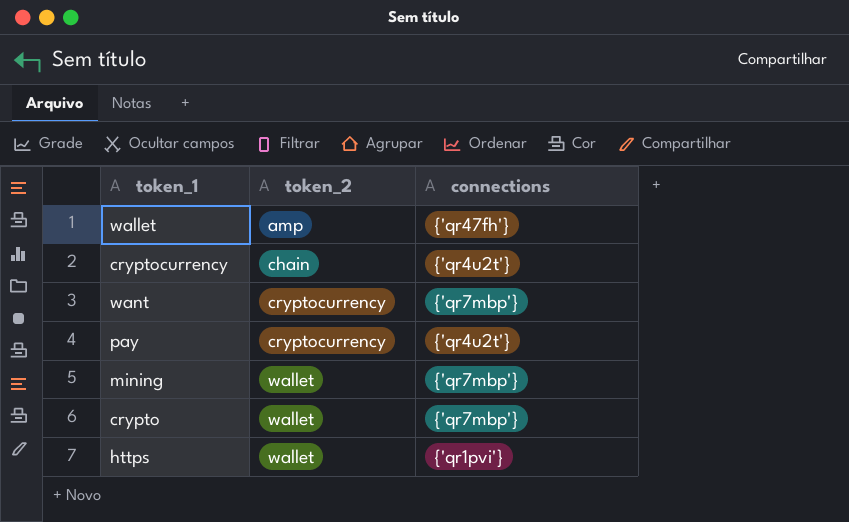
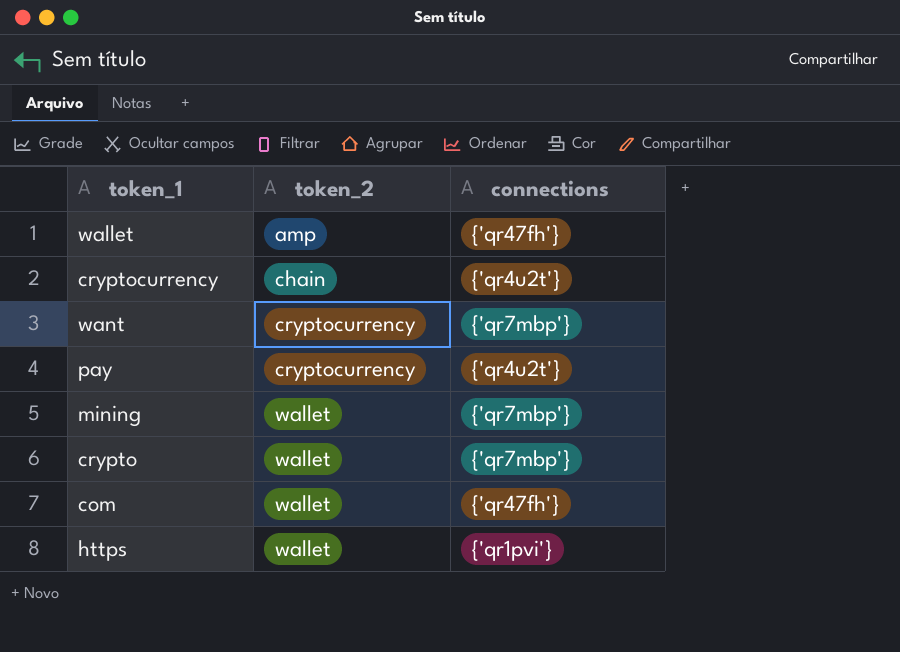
row com: none -> wallet | {'qr47fh'}

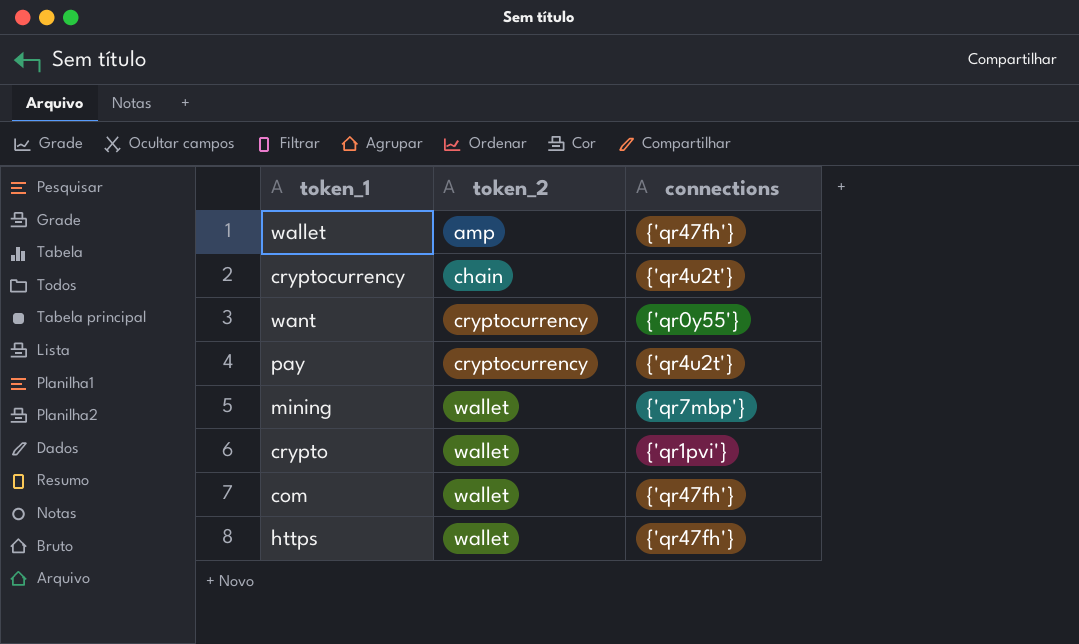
want | connections: {'qr7mbp'} -> {'qr0y55'}
crypto | connections: {'qr7mbp'} -> {'qr1pvi'}
https | connections: {'qr1pvi'} -> {'qr47fh'}

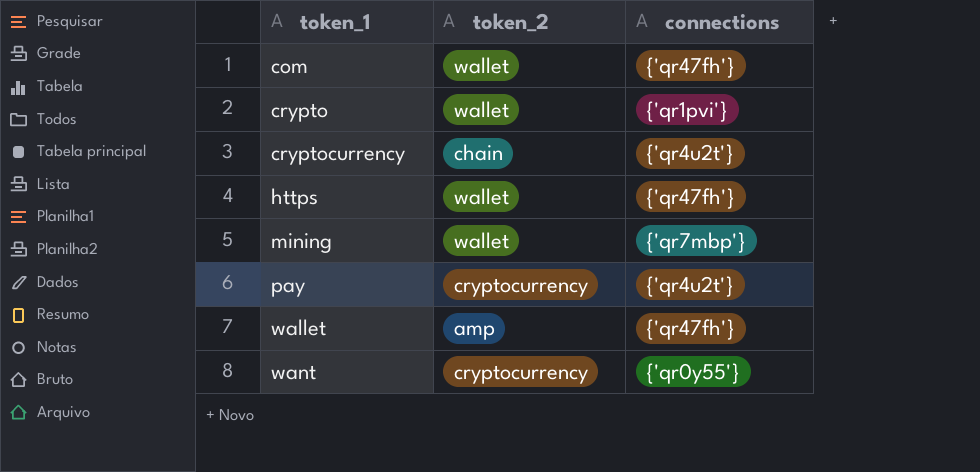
row order: token_2 ascending -> token_1 ascending

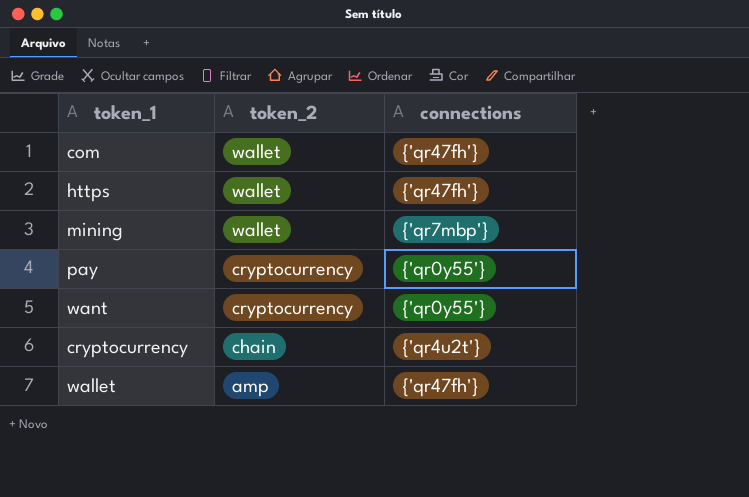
row order: token_1 ascending -> token_2 descending
row crypto: wallet | {'qr1pvi'} -> none
pay | connections: {'qr4u2t'} -> {'qr0y55'}

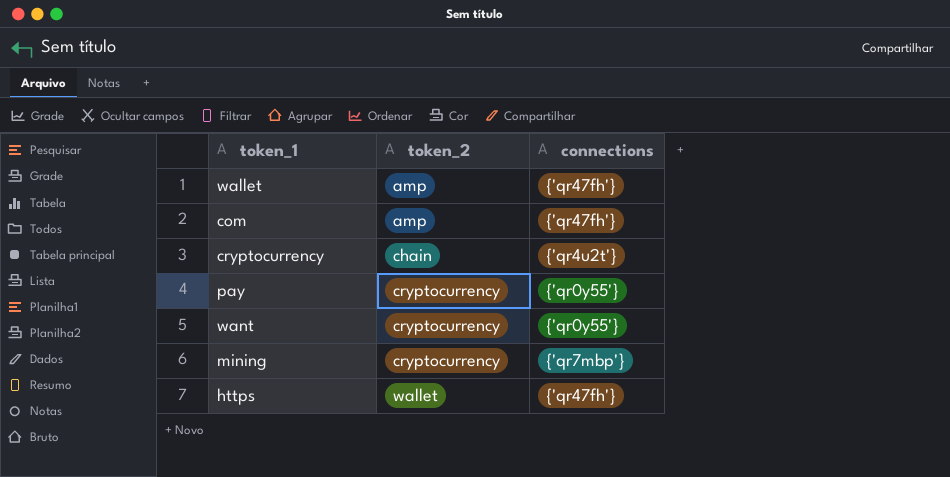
row order: token_2 descending -> token_2 ascending
com | token_2: wallet -> amp
mining | token_2: wallet -> cryptocurrency

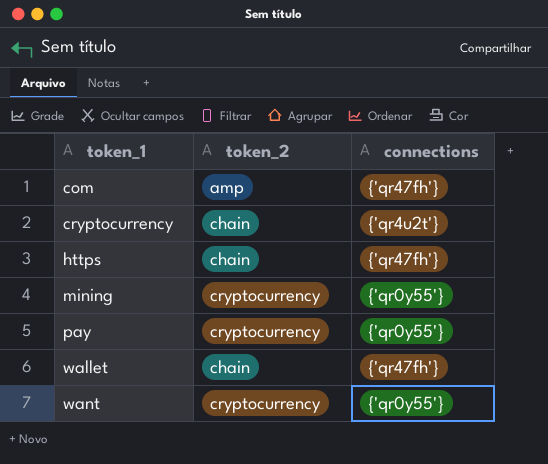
row order: token_2 ascending -> token_1 ascending
https | token_2: wallet -> chain
mining | connections: {'qr7mbp'} -> {'qr0y55'}
wallet | token_2: amp -> chain

